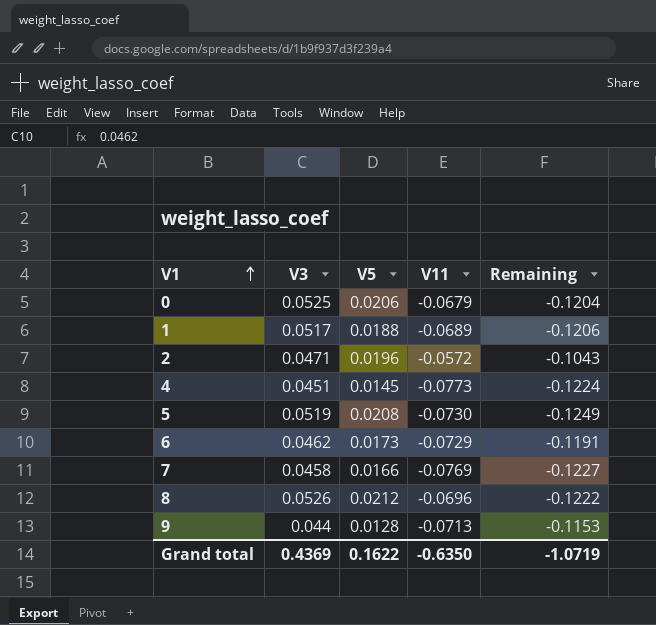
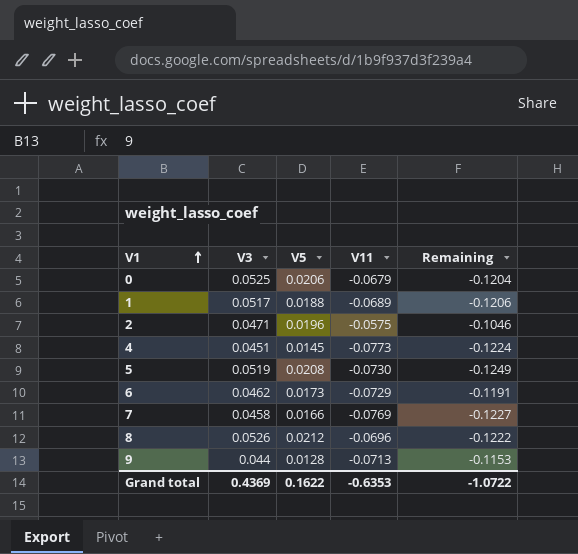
2 | V11: -0.0572 -> -0.0575
2 | Remaining: -0.1043 -> -0.1046
Grand total | V11: -0.6350 -> -0.6353
Grand total | Remaining: -1.0719 -> -1.0722

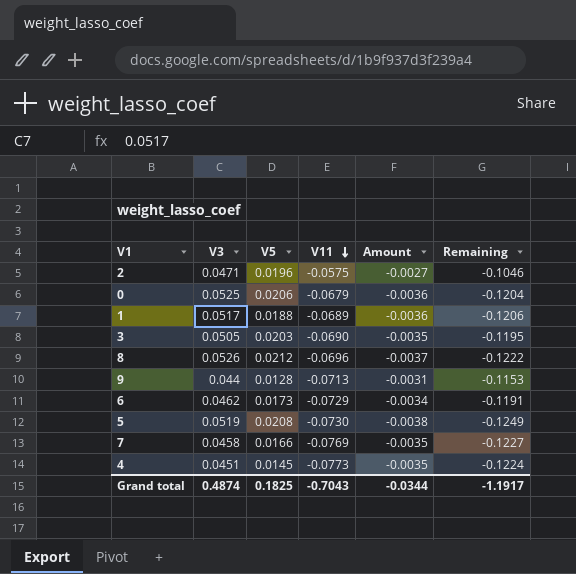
row order: V1 ascending -> V11 descending
column Amount | formula: none -> [V3] * [V11]
row 3: none -> 0.0505 | 0.0203 | -0.0690 | -0.0035 | -0.1195
Grand total | V3: 0.4369 -> 0.4874
Grand total | V5: 0.1622 -> 0.1825
Grand total | V11: -0.6353 -> -0.7043
Grand total | Remaining: -1.0722 -> -1.1917

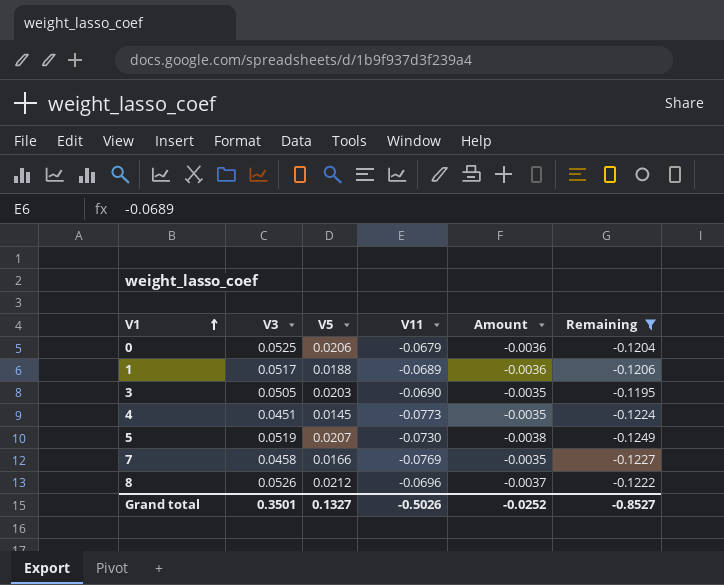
filter: none -> Remaining <= -0.1195
row order: V11 descending -> V1 ascending
5 | V5: 0.0208 -> 0.0207
Grand total | V3: 0.4874 -> 0.3501
Grand total | V5: 0.1825 -> 0.1327
Grand total | V11: -0.7043 -> -0.5026
Grand total | Amount: -0.0344 -> -0.0252
Grand total | Remaining: -1.1917 -> -0.8527

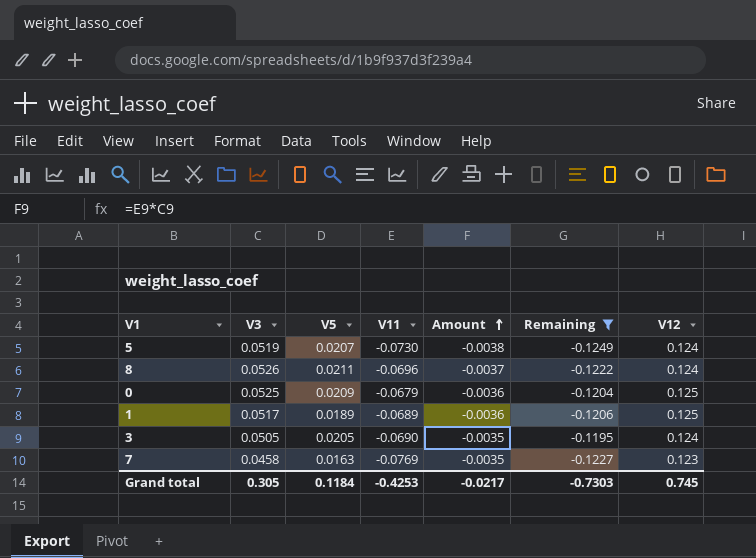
row order: V1 ascending -> Amount ascending
column V12 | position: none -> 7
row 4: 0.0451 | 0.0145 | -0.0773 | -0.0035 | -0.1224 -> none
8 | V5: 0.0212 -> 0.0211
0 | V5: 0.0206 -> 0.0209
1 | V5: 0.0188 -> 0.0189
3 | V5: 0.0203 -> 0.0205
7 | V5: 0.0166 -> 0.0163
Grand total | V3: 0.3501 -> 0.305
Grand total | V5: 0.1327 -> 0.1184
Grand total | V11: -0.5026 -> -0.4253
Grand total | Amount: -0.0252 -> -0.0217
Grand total | Remaining: -0.8527 -> -0.7303

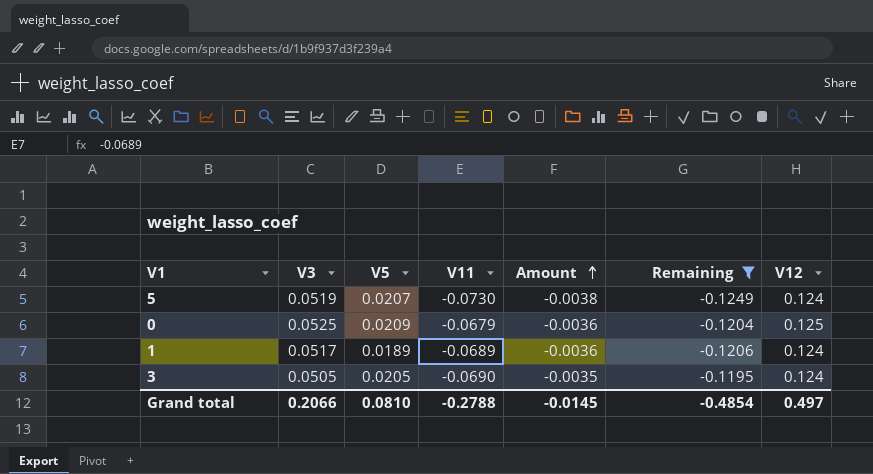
row 8: 0.0526 | 0.0211 | -0.0696 | -0.0037 | -0.1222 | 0.124 -> none
row 7: 0.0458 | 0.0163 | -0.0769 | -0.0035 | -0.1227 | 0.123 -> none
1 | V12: 0.125 -> 0.124
Grand total | V3: 0.305 -> 0.2066
Grand total | V5: 0.1184 -> 0.0810
Grand total | V11: -0.4253 -> -0.2788
Grand total | Amount: -0.0217 -> -0.0145
Grand total | Remaining: -0.7303 -> -0.4854
Grand total | V12: 0.745 -> 0.497

